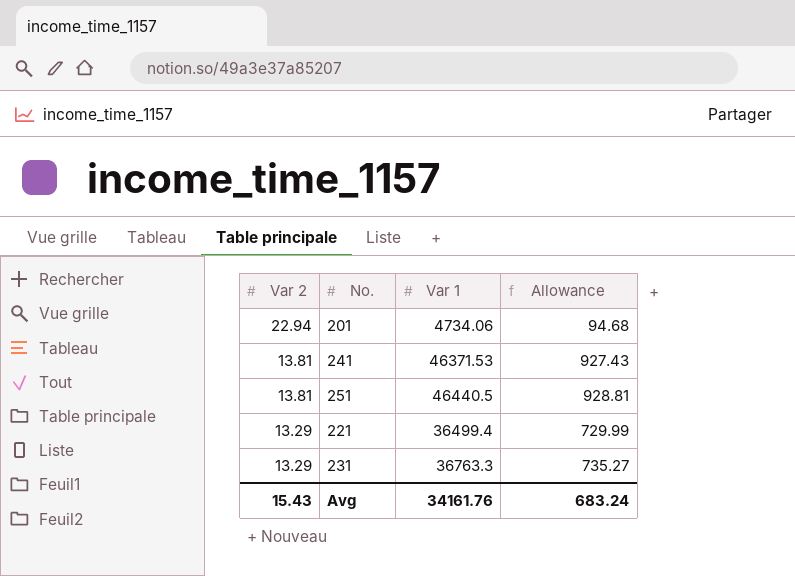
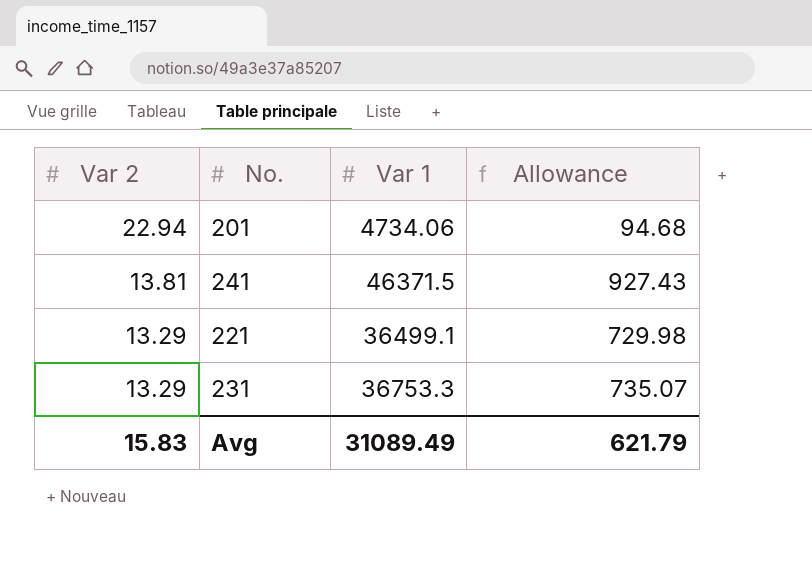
row 251: 13.81 | 46440.5 | 928.81 -> none
241 | Var 1: 46371.53 -> 46371.5
221 | Var 1: 36499.4 -> 36499.1
221 | Allowance: 729.99 -> 729.98
231 | Var 1: 36763.3 -> 36753.3
231 | Allowance: 735.27 -> 735.07
Avg | Var 2: 15.43 -> 15.83
Avg | Var 1: 34161.76 -> 31089.49
Avg | Allowance: 683.24 -> 621.79

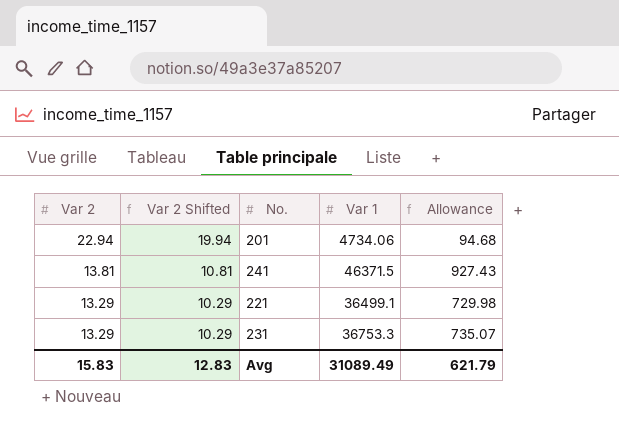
column Var 2 Shifted | formula: none -> [Var 2] - 3

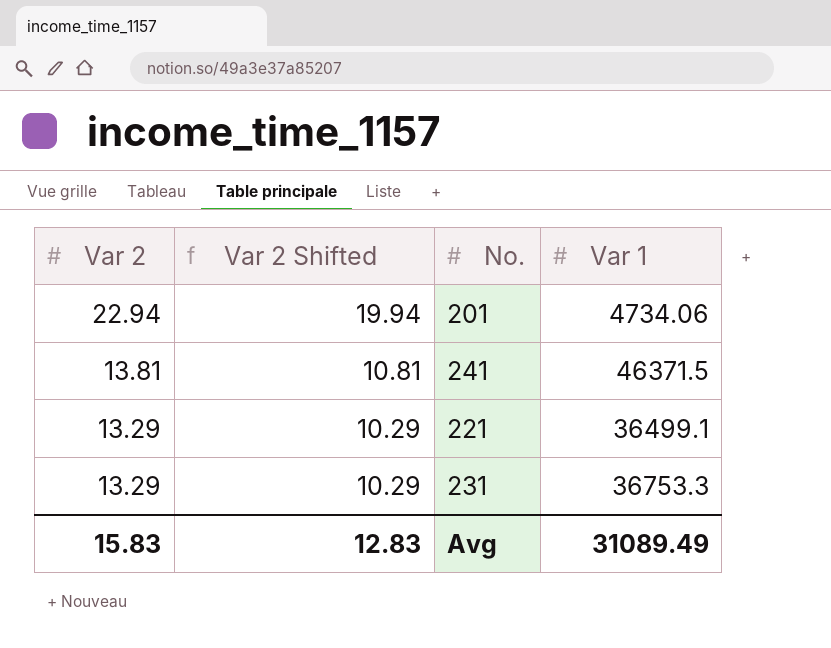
column Allowance | formula: [Var 1] * 0.02 -> none

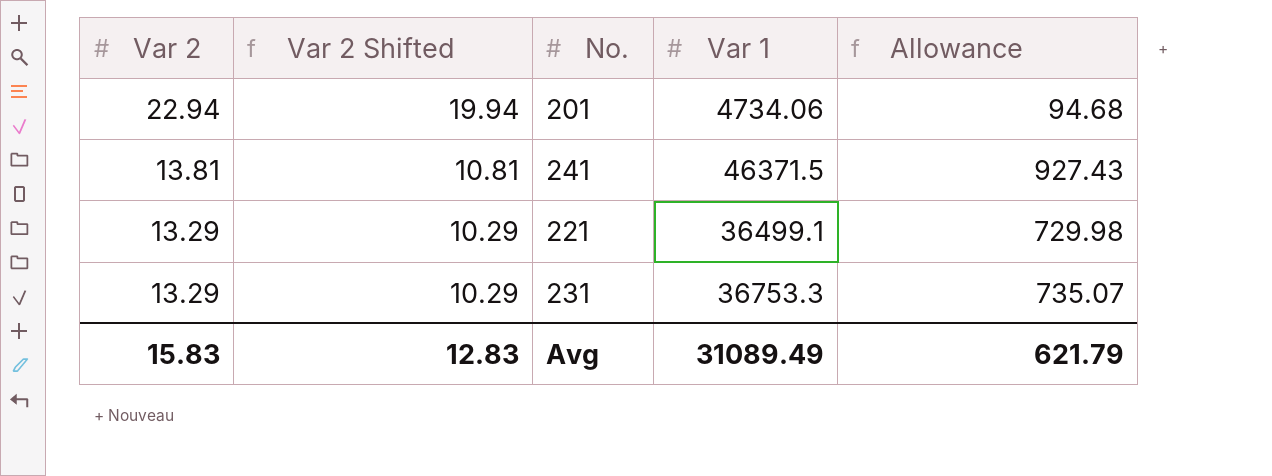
column Allowance | formula: none -> [Var 1] * 0.02

